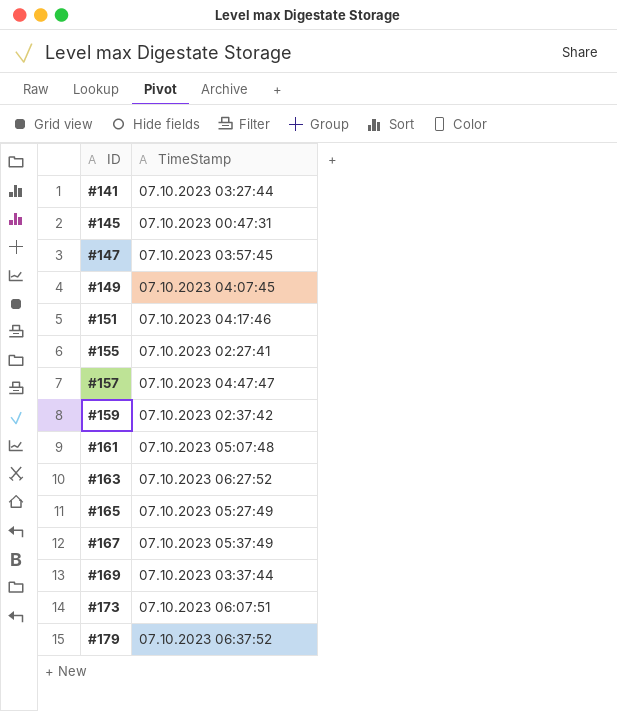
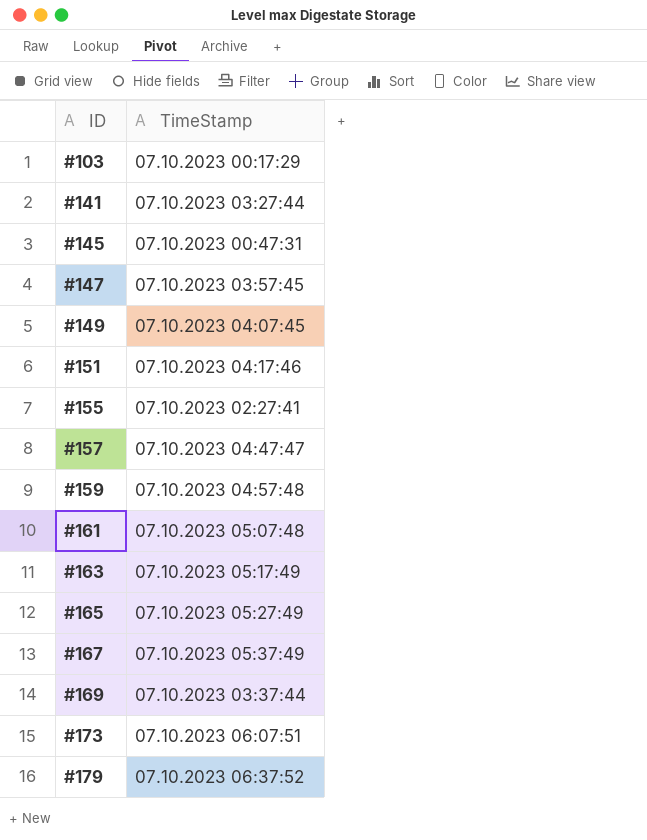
row #103: none -> 07.10.2023 00:17:29
#159 | TimeStamp: 07.10.2023 02:37:42 -> 07.10.2023 04:57:48
#163 | TimeStamp: 07.10.2023 06:27:52 -> 07.10.2023 05:17:49

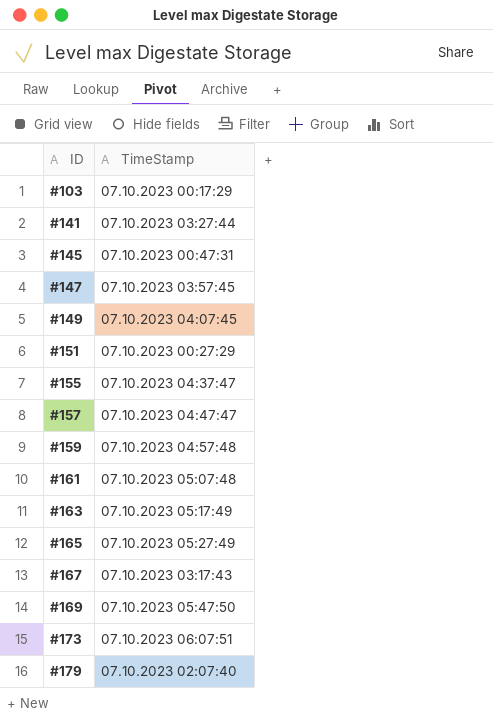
#151 | TimeStamp: 07.10.2023 04:17:46 -> 07.10.2023 00:27:29
#155 | TimeStamp: 07.10.2023 02:27:41 -> 07.10.2023 04:37:47
#167 | TimeStamp: 07.10.2023 05:37:49 -> 07.10.2023 03:17:43
#169 | TimeStamp: 07.10.2023 03:37:44 -> 07.10.2023 05:47:50
#179 | TimeStamp: 07.10.2023 06:37:52 -> 07.10.2023 02:07:40

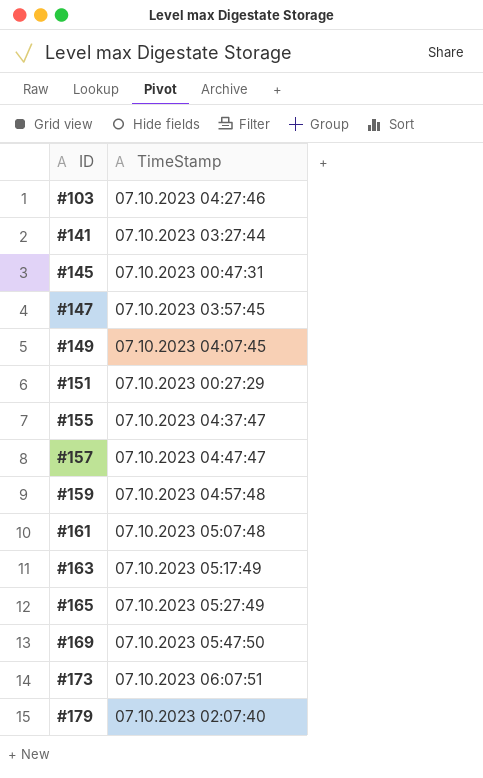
row #167: 07.10.2023 03:17:43 -> none
#103 | TimeStamp: 07.10.2023 00:17:29 -> 07.10.2023 04:27:46

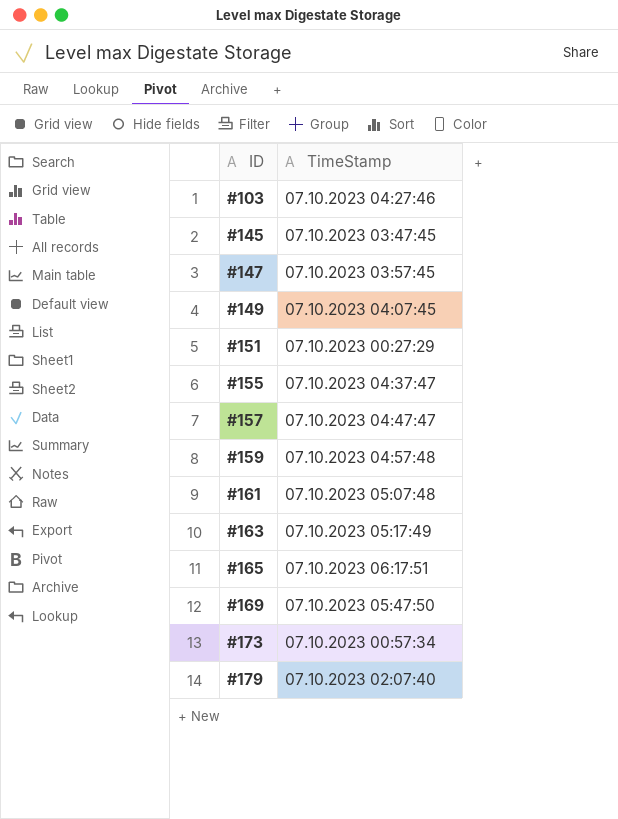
row #141: 07.10.2023 03:27:44 -> none
#145 | TimeStamp: 07.10.2023 00:47:31 -> 07.10.2023 03:47:45
#165 | TimeStamp: 07.10.2023 05:27:49 -> 07.10.2023 06:17:51
#173 | TimeStamp: 07.10.2023 06:07:51 -> 07.10.2023 00:57:34

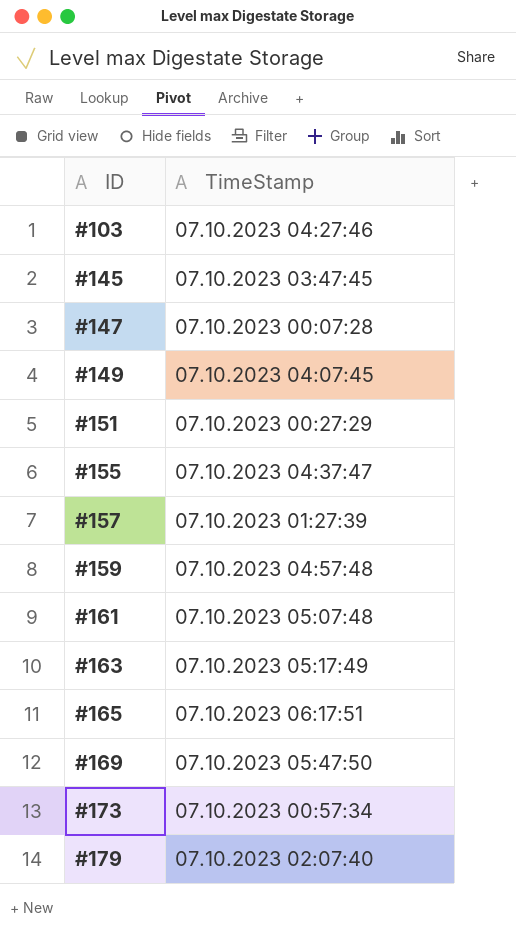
#147 | TimeStamp: 07.10.2023 03:57:45 -> 07.10.2023 00:07:28
#157 | TimeStamp: 07.10.2023 04:47:47 -> 07.10.2023 01:27:39

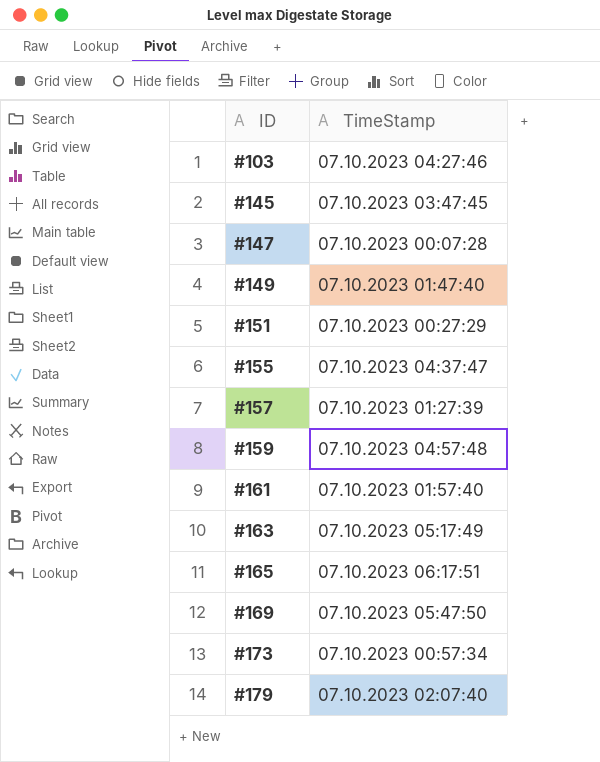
#149 | TimeStamp: 07.10.2023 04:07:45 -> 07.10.2023 01:47:40
#161 | TimeStamp: 07.10.2023 05:07:48 -> 07.10.2023 01:57:40

